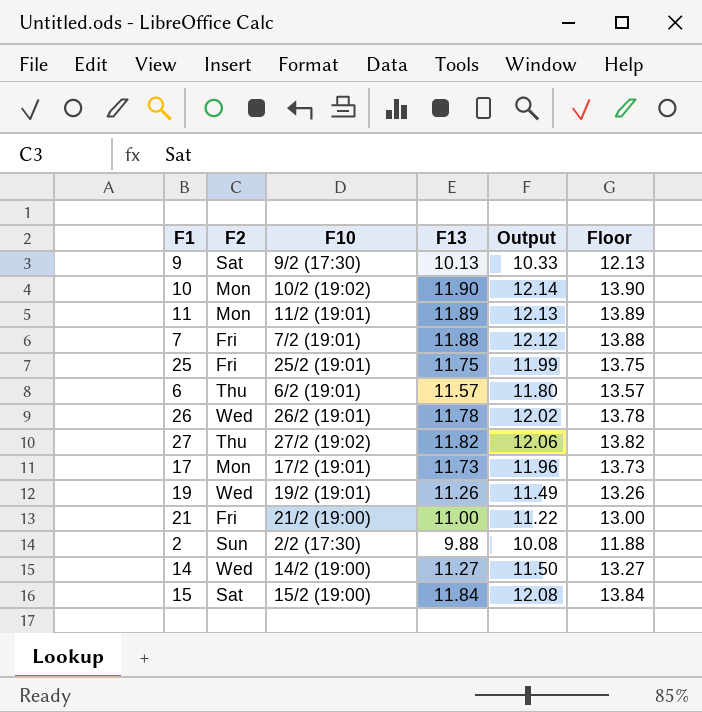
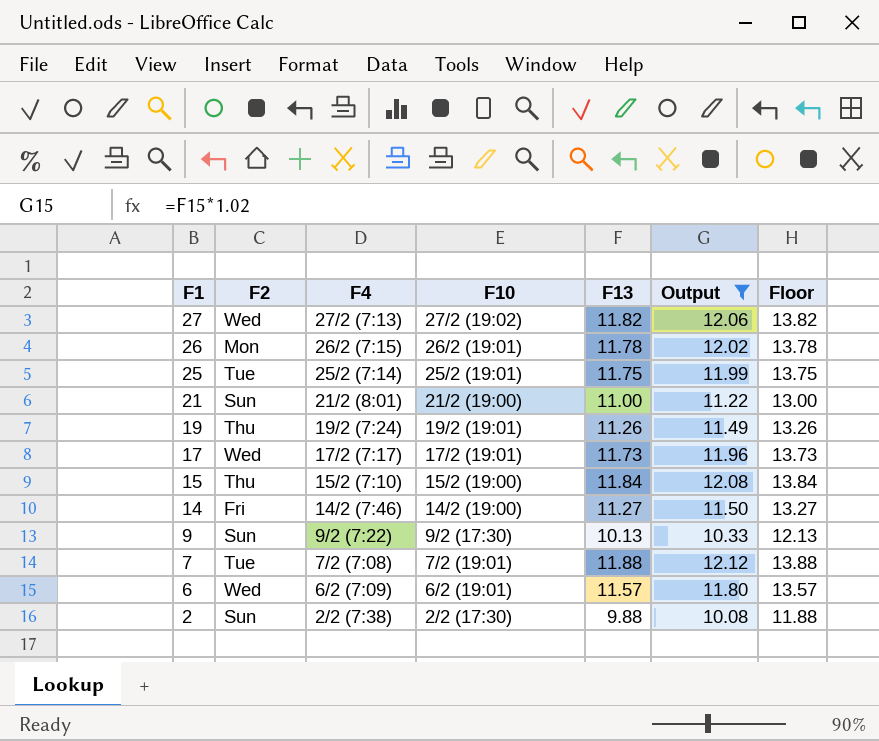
filter: none -> Output <= 12.12
row order: none -> F1 descending
column F4 | position: none -> 3
27 | F2: Thu -> Wed
26 | F2: Wed -> Mon
25 | F2: Fri -> Tue
21 | F2: Fri -> Sun
19 | F2: Wed -> Thu
17 | F2: Mon -> Wed
15 | F2: Sat -> Thu
14 | F2: Wed -> Fri
9 | F2: Sat -> Sun
7 | F2: Fri -> Tue
6 | F2: Thu -> Wed

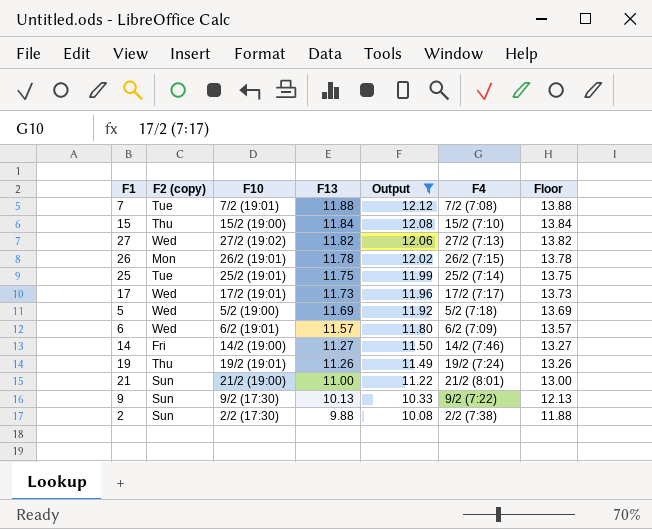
row order: F1 descending -> F13 descending
column name: F2 -> F2 (copy)
column F4 | position: 3 -> 6
row 5: none -> Wed | 5/2 (19:00) | 11.69 | 11.92 | 5/2 (7:18) | 13.69

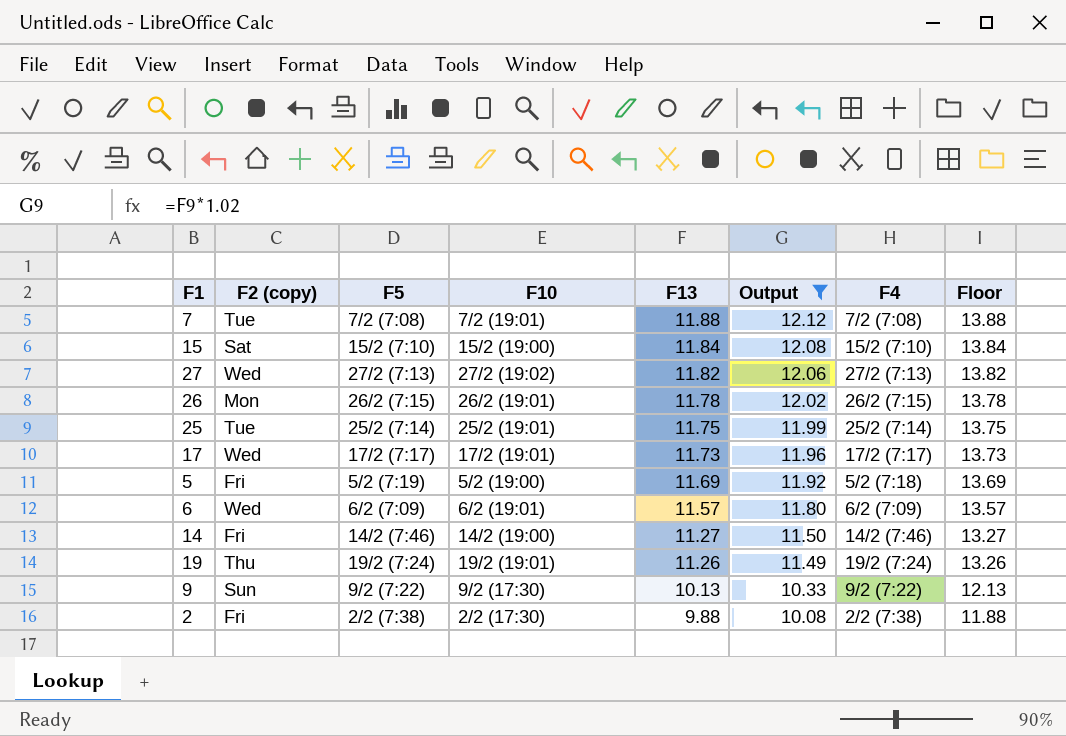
column F5 | position: none -> 3
row 21: Sun | 21/2 (19:00) | 11.00 | 11.22 | 21/2 (8:01) | 13.00 -> none
15 | F2 (copy): Thu -> Sat
5 | F2 (copy): Wed -> Fri
2 | F2 (copy): Sun -> Fri

